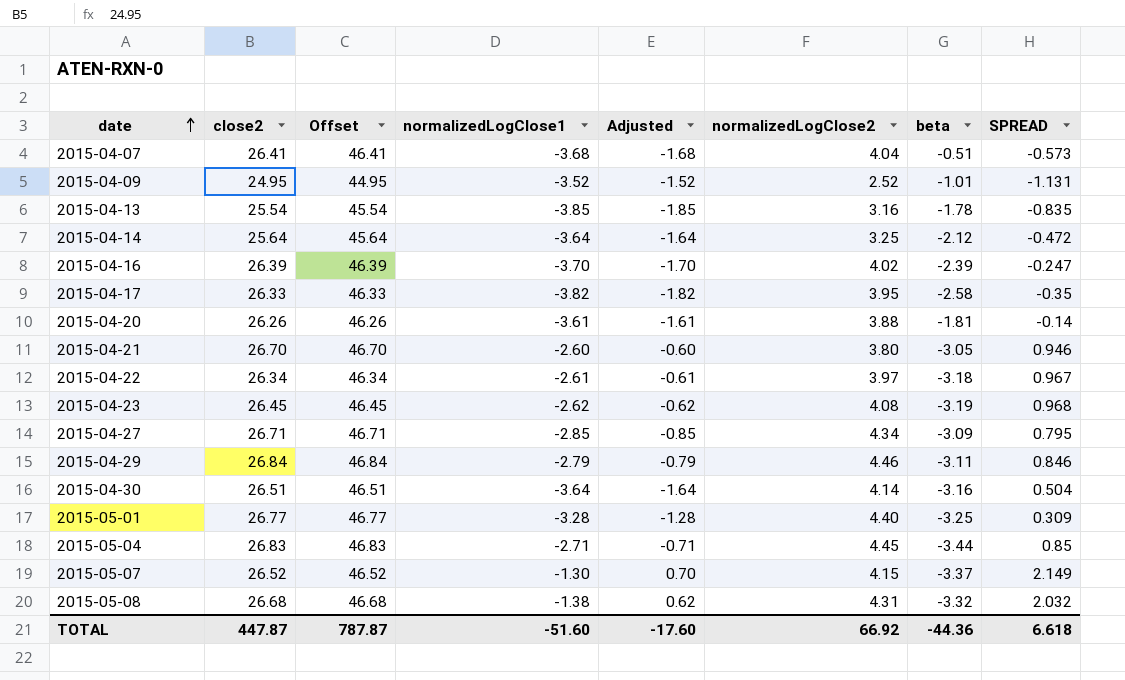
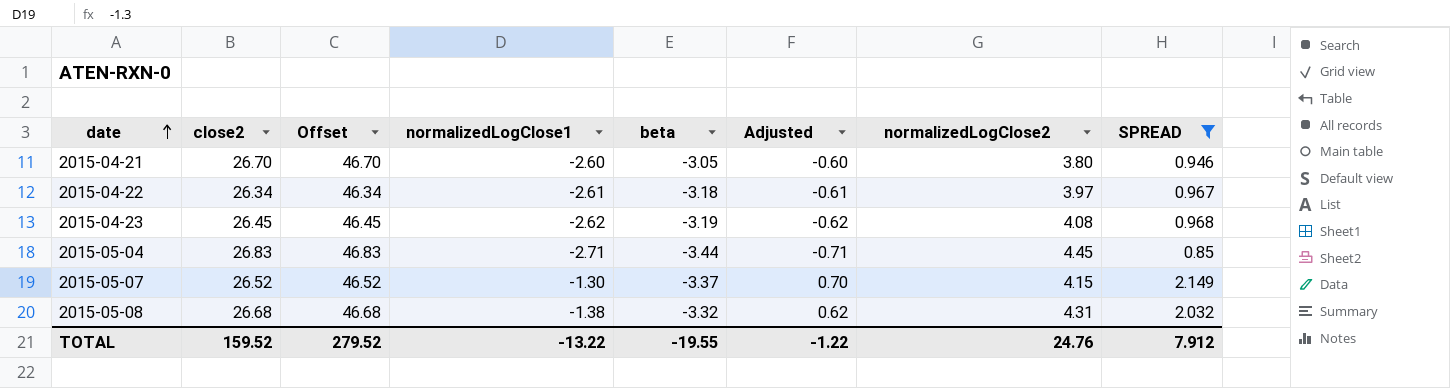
filter: none -> SPREAD >= 0.85
column beta | position: 7 -> 5
TOTAL | close2: 447.87 -> 159.52
TOTAL | Offset: 787.87 -> 279.52
TOTAL | normalizedLogClose1: -51.60 -> -13.22
TOTAL | beta: -44.36 -> -19.55
TOTAL | Adjusted: -17.60 -> -1.22
TOTAL | normalizedLogClose2: 66.92 -> 24.76
TOTAL | SPREAD: 6.618 -> 7.912

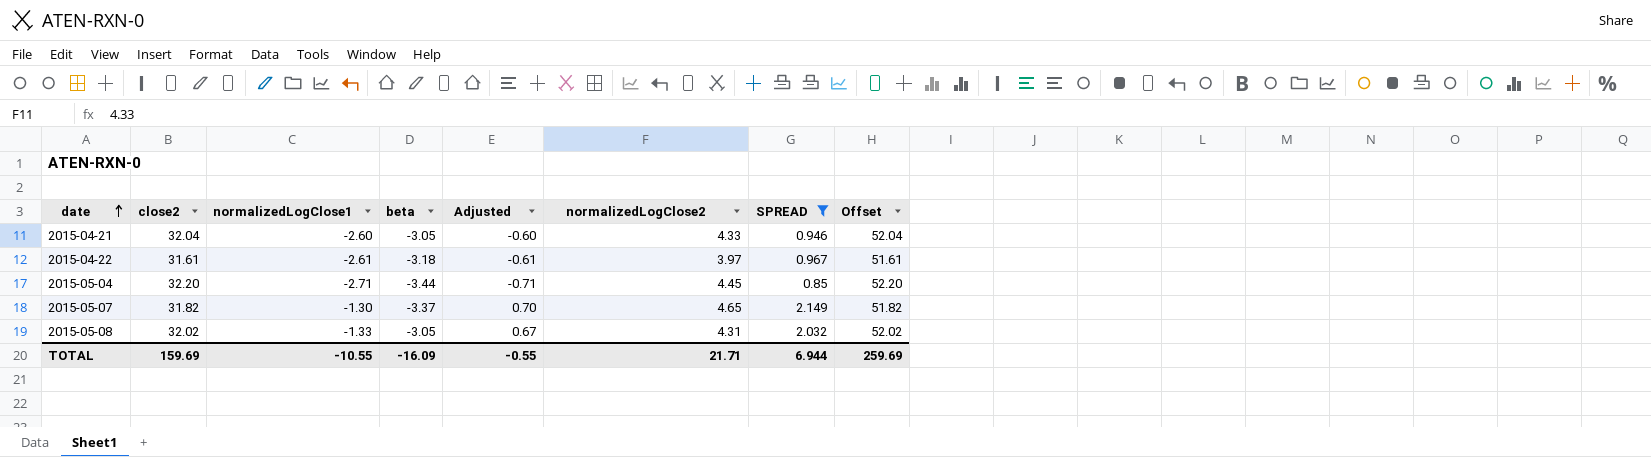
column Offset | position: 3 -> 8
row 2015-04-23: 26.45 | 46.45 | -2.62 | -3.19 | -0.62 | 4.08 | 0.968 -> none
2015-04-21 | close2: 26.70 -> 32.04
2015-04-21 | normalizedLogClose2: 3.80 -> 4.33
2015-04-21 | Offset: 46.70 -> 52.04
2015-04-22 | close2: 26.34 -> 31.61
2015-04-22 | Offset: 46.34 -> 51.61
2015-05-04 | close2: 26.83 -> 32.20
2015-05-04 | Offset: 46.83 -> 52.20
2015-05-07 | close2: 26.52 -> 31.82
2015-05-07 | normalizedLogClose2: 4.15 -> 4.65
2015-05-07 | Offset: 46.52 -> 51.82
2015-05-08 | close2: 26.68 -> 32.02
2015-05-08 | normalizedLogClose1: -1.38 -> -1.33
2015-05-08 | beta: -3.32 -> -3.05
2015-05-08 | Adjusted: 0.62 -> 0.67
2015-05-08 | Offset: 46.68 -> 52.02
TOTAL | close2: 159.52 -> 159.69
TOTAL | normalizedLogClose1: -13.22 -> -10.55
TOTAL | beta: -19.55 -> -16.09
TOTAL | Adjusted: -1.22 -> -0.55
TOTAL | normalizedLogClose2: 24.76 -> 21.71
TOTAL | SPREAD: 7.912 -> 6.944
TOTAL | Offset: 279.52 -> 259.69

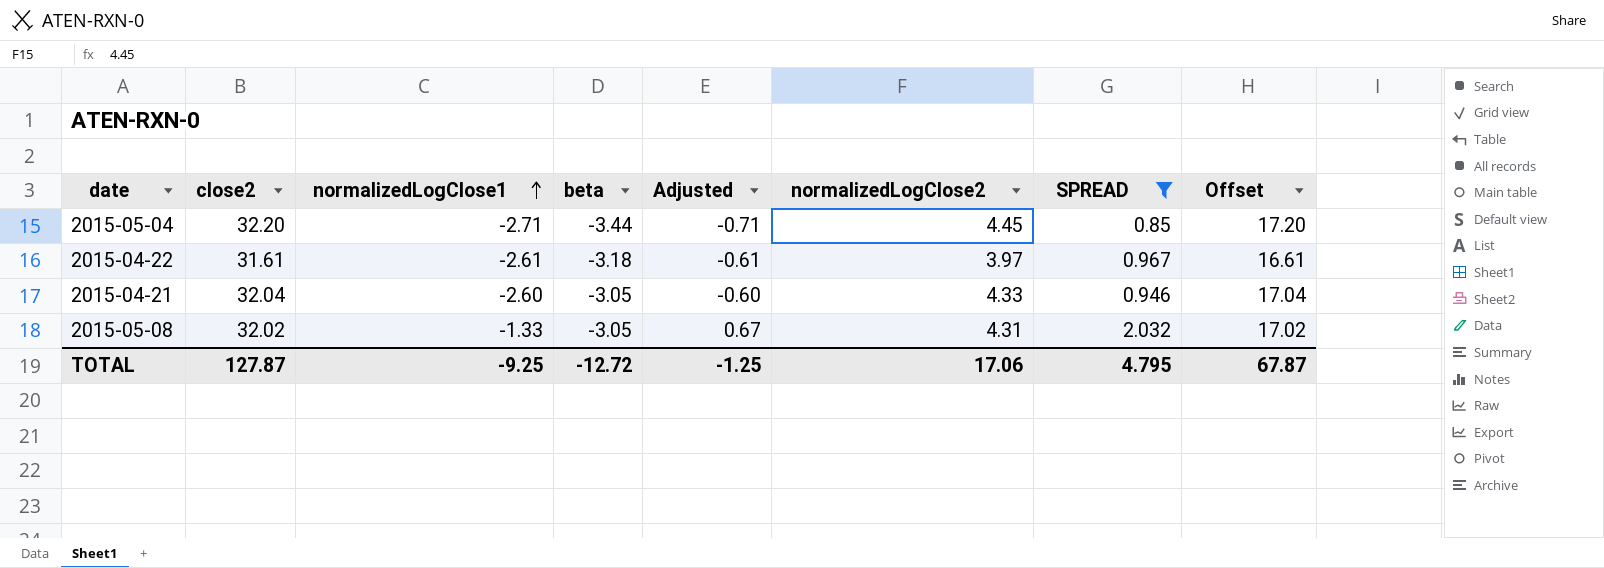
row order: date ascending -> normalizedLogClose1 ascending
column Offset | formula: [close2] + 20 -> [close2] - 15
row 2015-05-07: 31.82 | -1.30 | -3.37 | 0.70 | 4.65 | 2.149 | 51.82 -> none
TOTAL | close2: 159.69 -> 127.87
TOTAL | normalizedLogClose1: -10.55 -> -9.25
TOTAL | beta: -16.09 -> -12.72
TOTAL | Adjusted: -0.55 -> -1.25
TOTAL | normalizedLogClose2: 21.71 -> 17.06
TOTAL | SPREAD: 6.944 -> 4.795
TOTAL | Offset: 259.69 -> 67.87

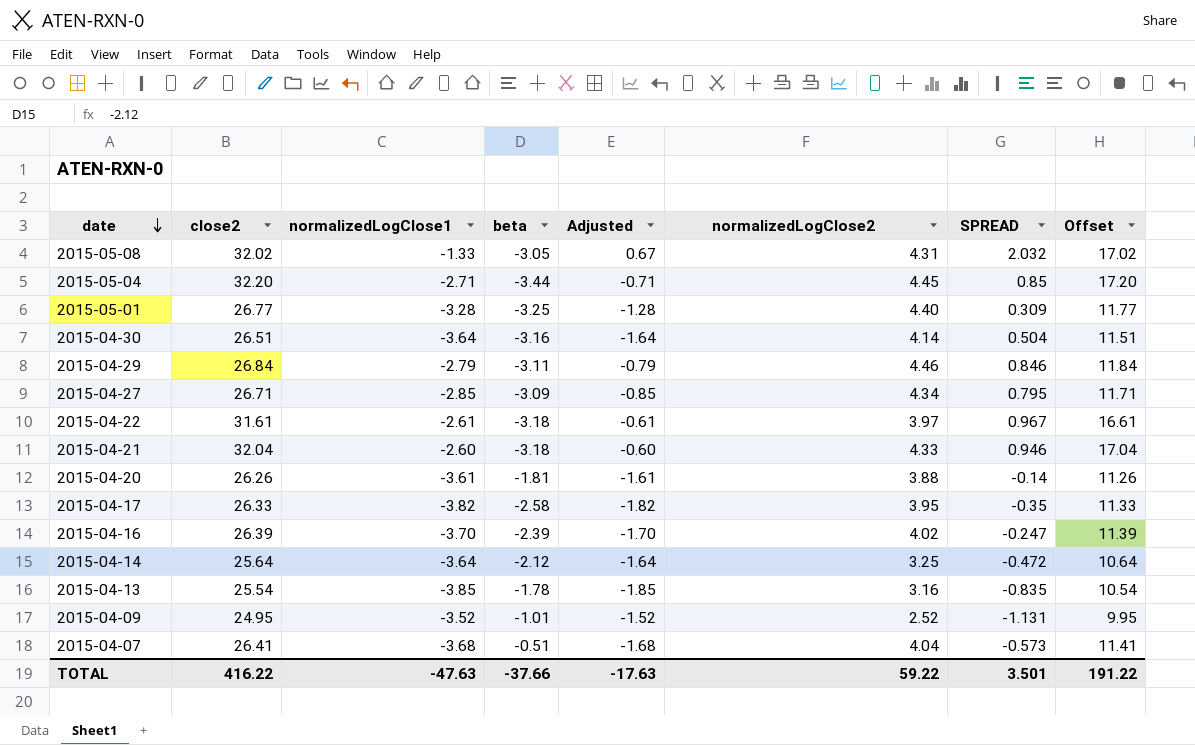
filter: SPREAD >= 0.85 -> none
row order: normalizedLogClose1 ascending -> date descending
2015-04-21 | beta: -3.05 -> -3.18
TOTAL | close2: 127.87 -> 416.22
TOTAL | normalizedLogClose1: -9.25 -> -47.63
TOTAL | beta: -12.72 -> -37.66
TOTAL | Adjusted: -1.25 -> -17.63
TOTAL | normalizedLogClose2: 17.06 -> 59.22
TOTAL | SPREAD: 4.795 -> 3.501
TOTAL | Offset: 67.87 -> 191.22

